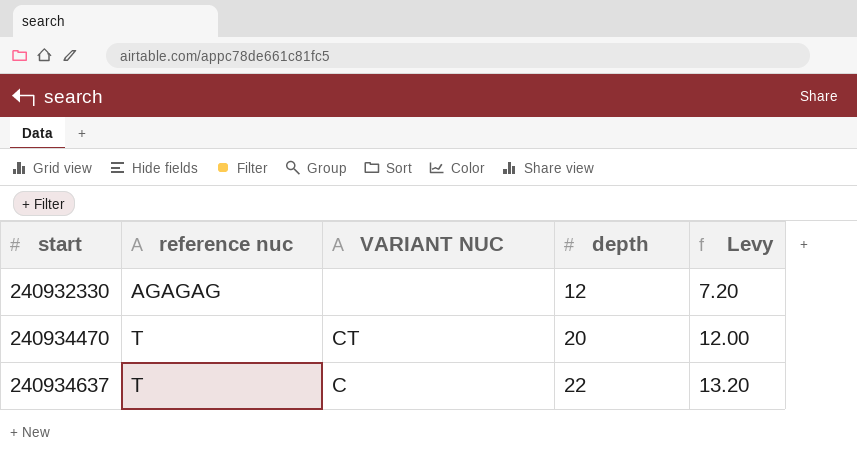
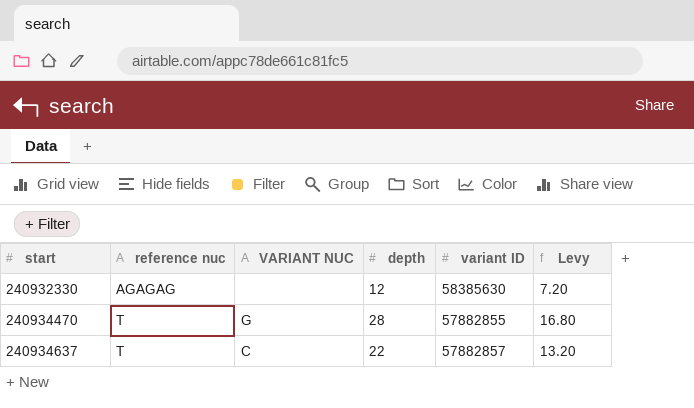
column variant ID | position: none -> 5
240934470 | VARIANT NUC: CT -> G
240934470 | depth: 20 -> 28
240934470 | Levy: 12.00 -> 16.80

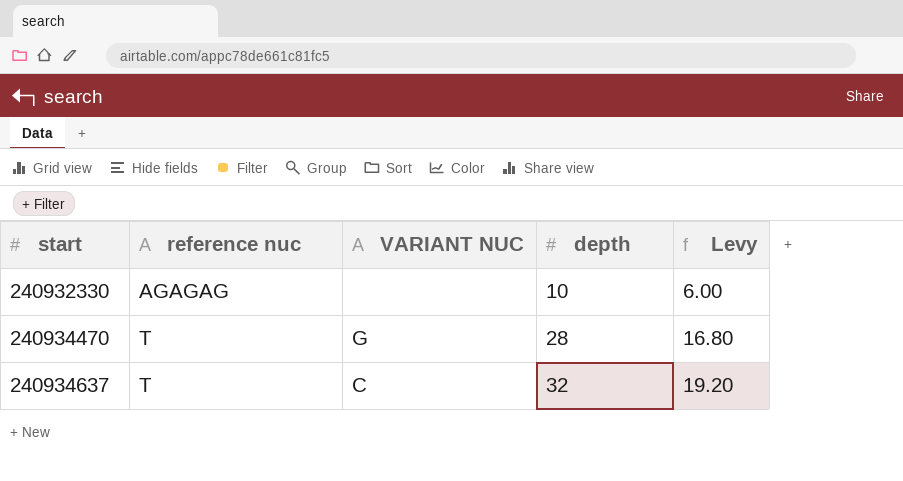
column variant ID | position: 5 -> none
240932330 | depth: 12 -> 10
240932330 | Levy: 7.20 -> 6.00
240934637 | depth: 22 -> 32
240934637 | Levy: 13.20 -> 19.20

